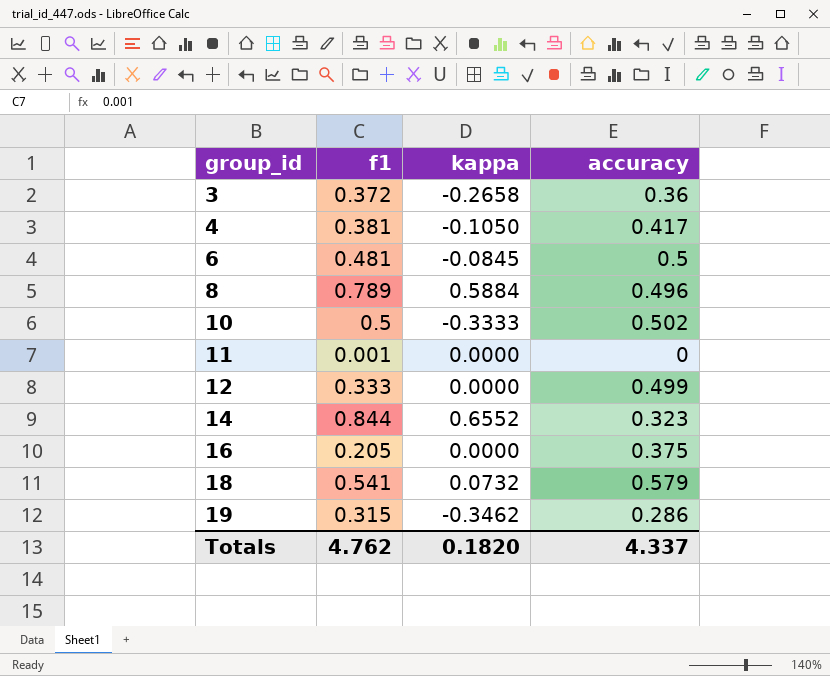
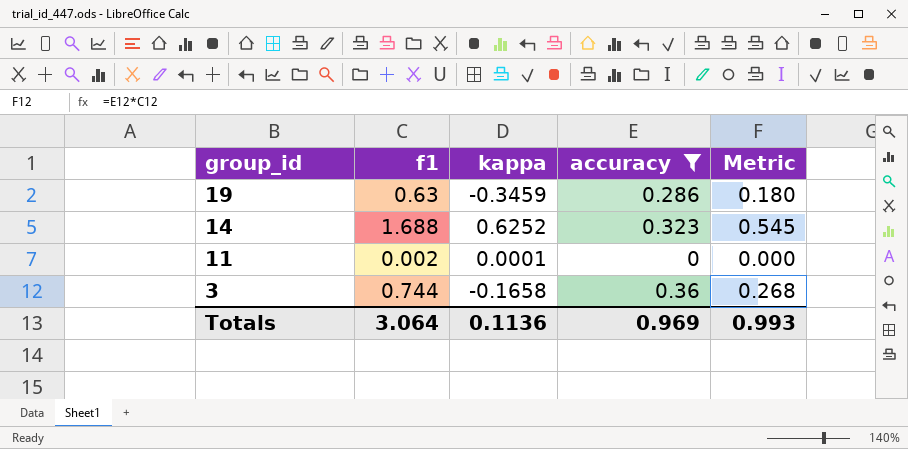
filter: none -> accuracy <= 0.36
row order: group_id ascending -> group_id descending
column Metric | formula: none -> [f1] * [accuracy]
19 | f1: 0.315 -> 0.63
19 | kappa: -0.3462 -> -0.3459
14 | f1: 0.844 -> 1.688
14 | kappa: 0.6552 -> 0.6252
11 | f1: 0.001 -> 0.002
11 | kappa: 0.0000 -> 0.0001
3 | f1: 0.372 -> 0.744
3 | kappa: -0.2658 -> -0.1658
Totals | f1: 4.762 -> 3.064
Totals | kappa: 0.1820 -> 0.1136
Totals | accuracy: 4.337 -> 0.969

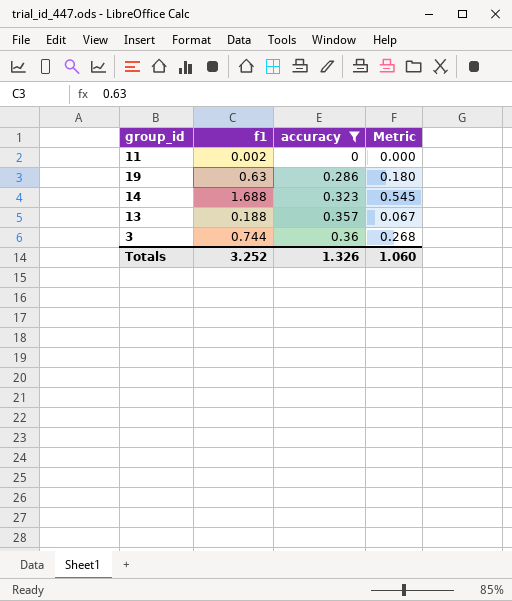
row order: group_id descending -> accuracy ascending
column kappa | position: 3 -> none
row 13: none -> 0.188 | 0.357 | 0.067
Totals | f1: 3.064 -> 3.252
Totals | accuracy: 0.969 -> 1.326
Totals | Metric: 0.993 -> 1.060

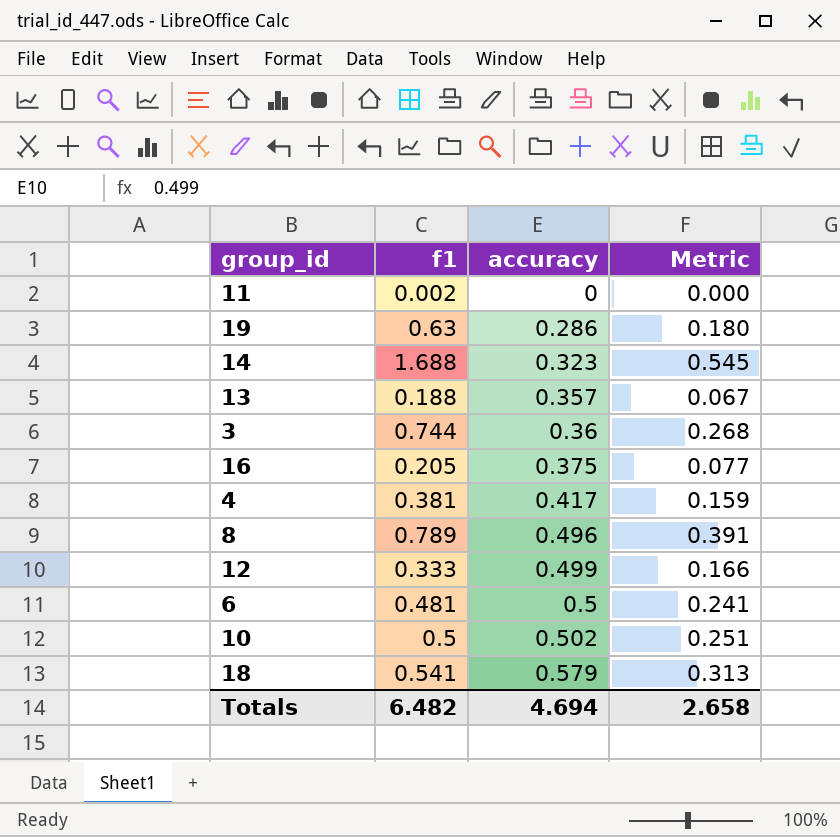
filter: accuracy <= 0.36 -> none
Totals | f1: 3.252 -> 6.482
Totals | accuracy: 1.326 -> 4.694
Totals | Metric: 1.060 -> 2.658

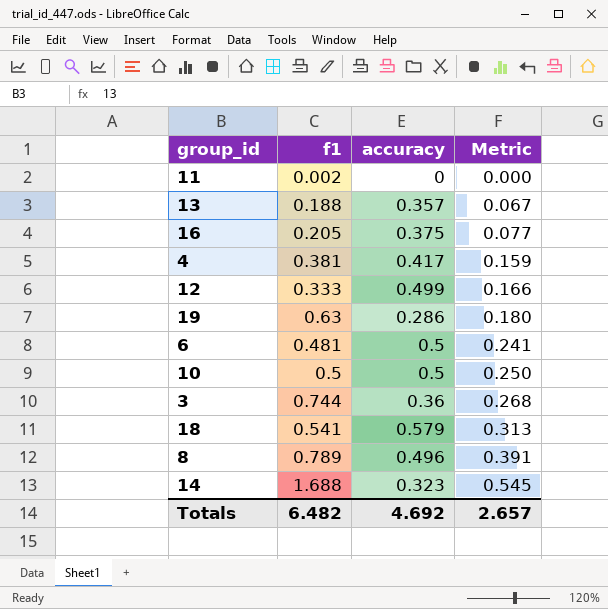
row order: accuracy ascending -> Metric ascending
10 | accuracy: 0.502 -> 0.5
10 | Metric: 0.251 -> 0.250
Totals | accuracy: 4.694 -> 4.692
Totals | Metric: 2.658 -> 2.657

